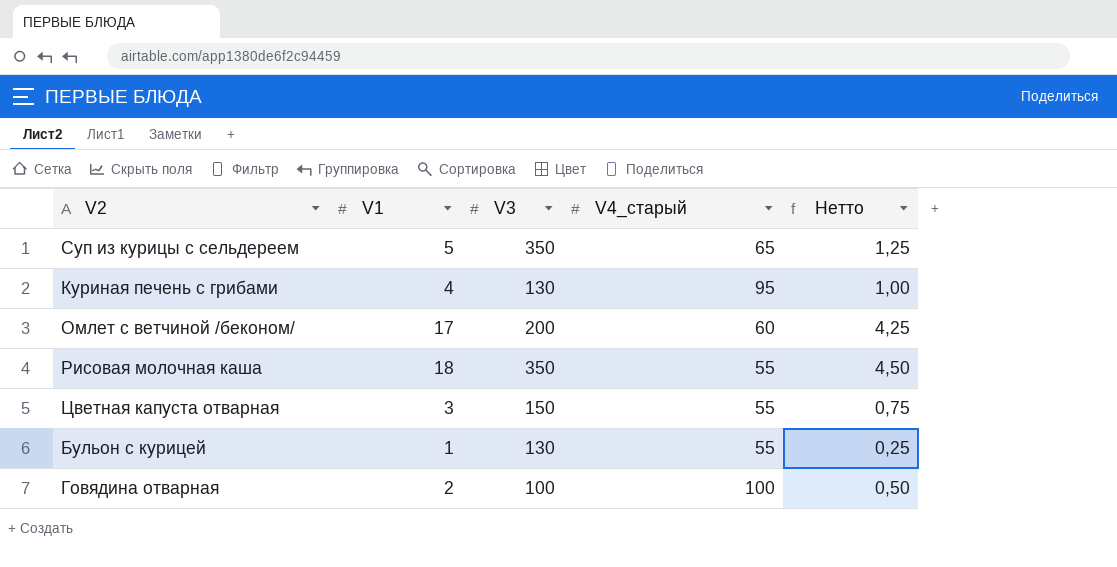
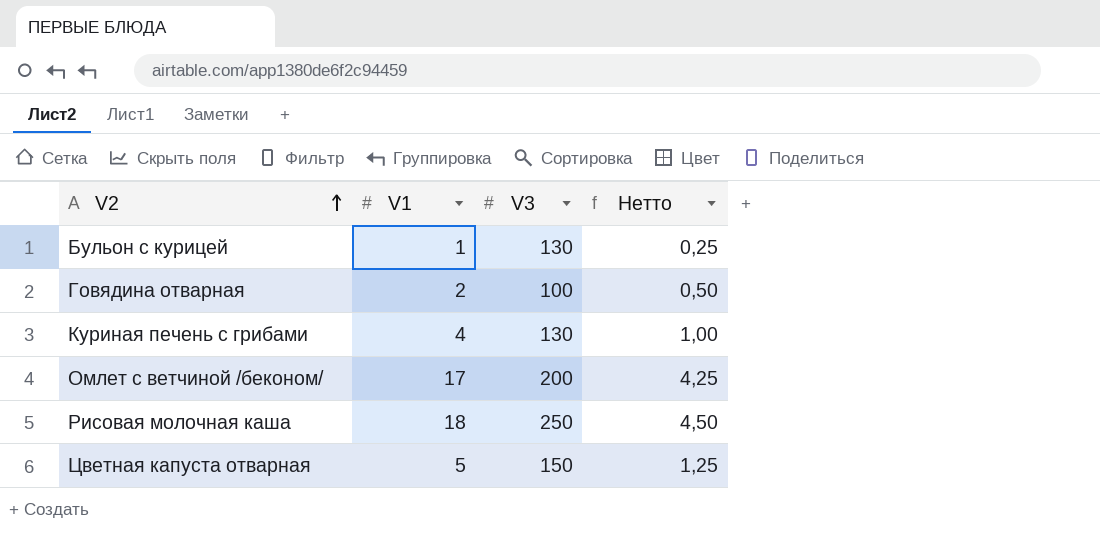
row order: none -> V2 ascending
column V4_старый | position: 4 -> none
row Суп из курицы с сельдереем: 5 | 350 | 65 | 1,25 -> none
Рисовая молочная каша | V3: 350 -> 250
Цветная капуста отварная | V1: 3 -> 5
Цветная капуста отварная | Нетто: 0,75 -> 1,25

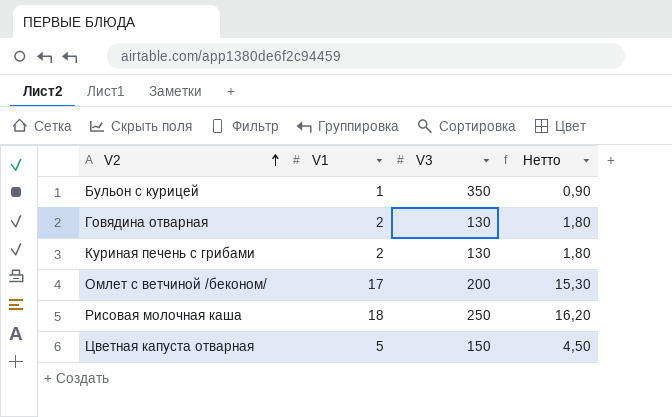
column Нетто | formula: [V1] * 0,25 -> [V1] * 0,9
Бульон с курицей | V3: 130 -> 350
Говядина отварная | V3: 100 -> 130
Куриная печень с грибами | V1: 4 -> 2

